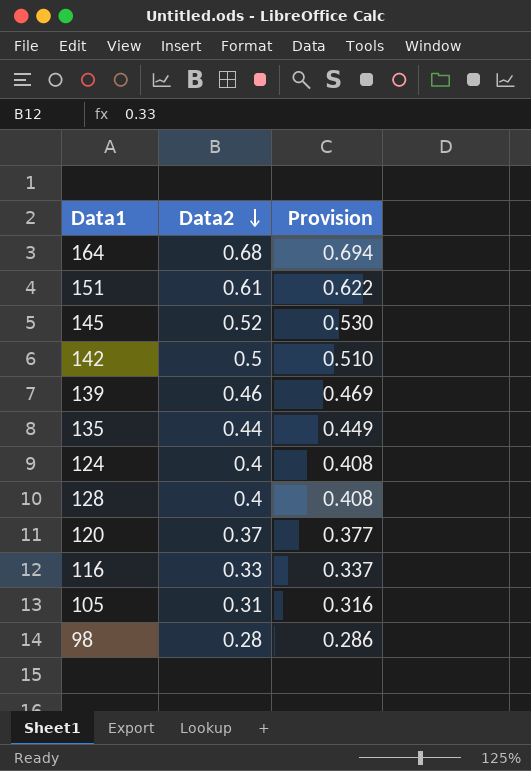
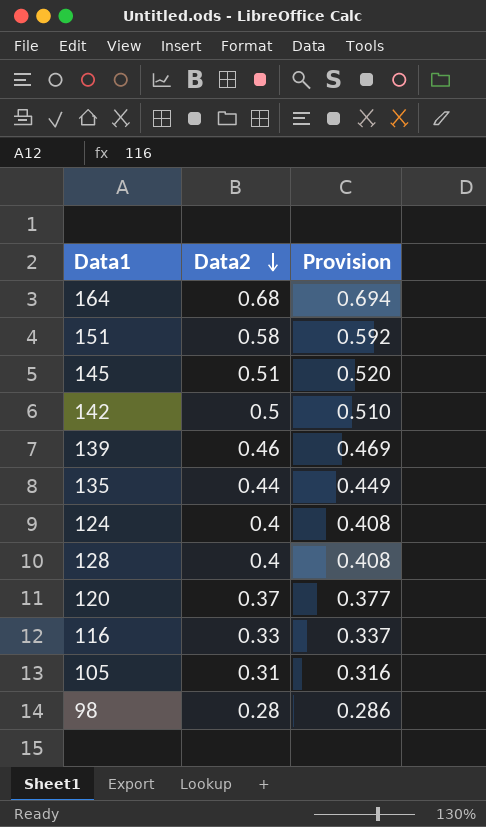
151 | Data2: 0.61 -> 0.58
151 | Provision: 0.622 -> 0.592
145 | Data2: 0.52 -> 0.51
145 | Provision: 0.530 -> 0.520

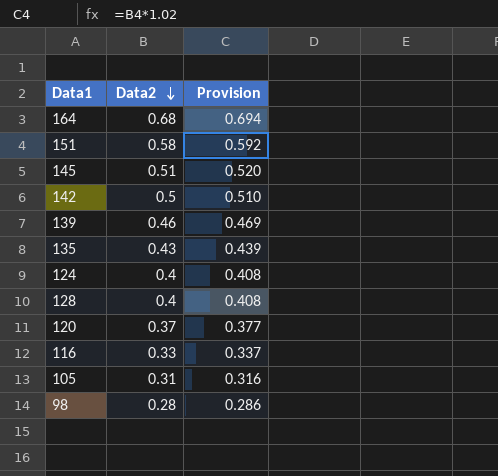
135 | Data2: 0.44 -> 0.43
135 | Provision: 0.449 -> 0.439

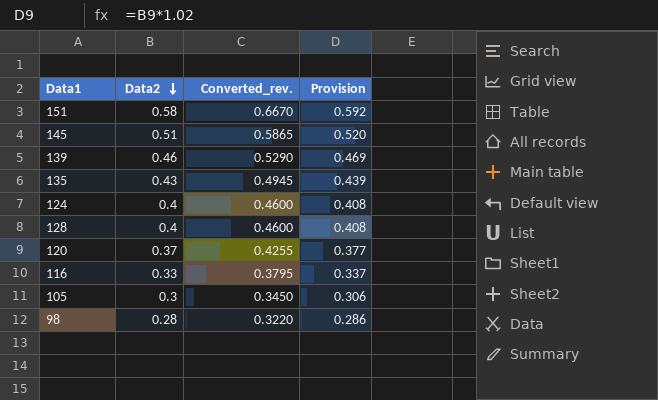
column Converted_rev. | formula: none -> [Data2] * 1.15
row 164: 0.68 | 0.694 -> none
row 142: 0.5 | 0.510 -> none
105 | Data2: 0.31 -> 0.3
105 | Provision: 0.316 -> 0.306

